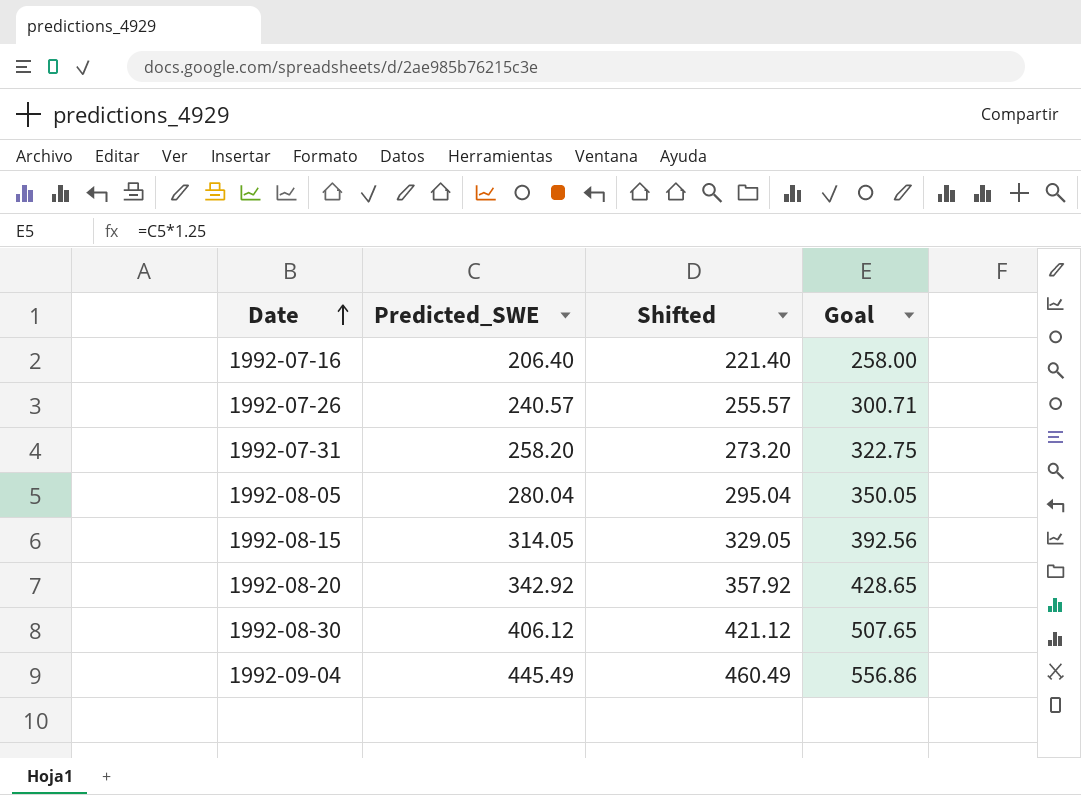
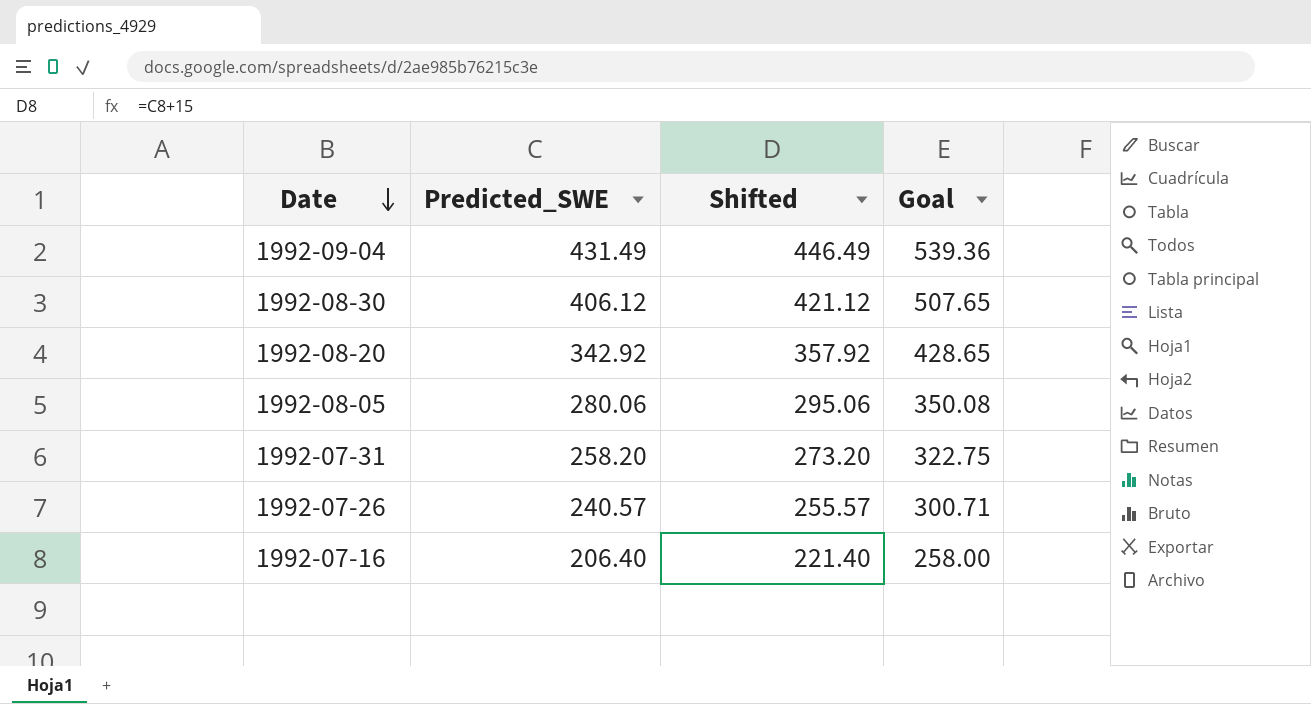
row order: Date ascending -> Date descending
row 1992-08-15: 314.05 | 329.05 | 392.56 -> none
1992-09-04 | Predicted_SWE: 445.49 -> 431.49
1992-09-04 | Shifted: 460.49 -> 446.49
1992-09-04 | Goal: 556.86 -> 539.36
1992-08-05 | Predicted_SWE: 280.04 -> 280.06
1992-08-05 | Shifted: 295.04 -> 295.06
1992-08-05 | Goal: 350.05 -> 350.08

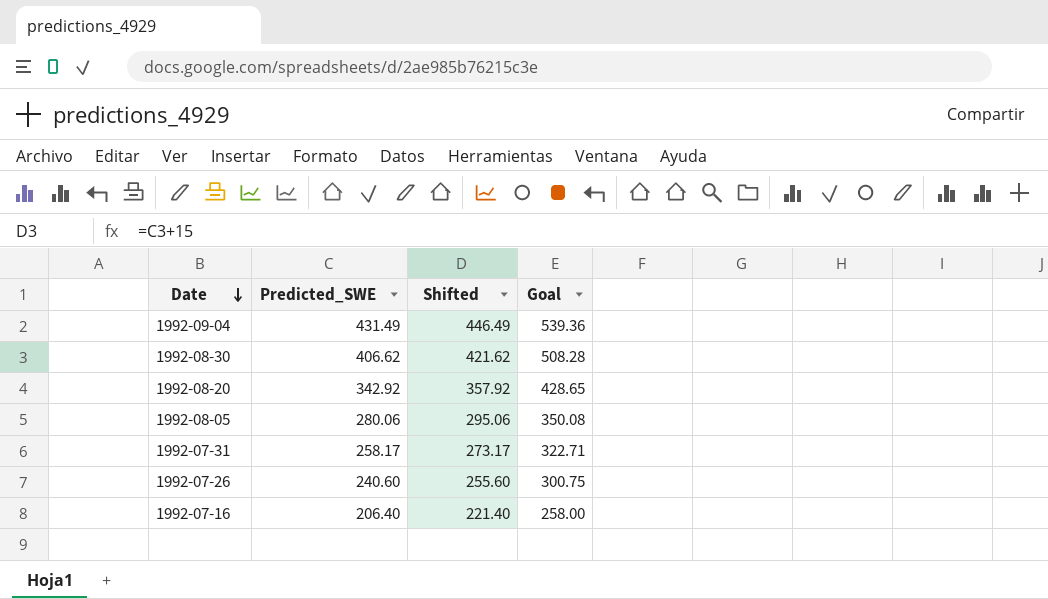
1992-08-30 | Predicted_SWE: 406.12 -> 406.62
1992-08-30 | Shifted: 421.12 -> 421.62
1992-08-30 | Goal: 507.65 -> 508.28
1992-07-31 | Predicted_SWE: 258.20 -> 258.17
1992-07-31 | Shifted: 273.20 -> 273.17
1992-07-31 | Goal: 322.75 -> 322.71
1992-07-26 | Predicted_SWE: 240.57 -> 240.60
1992-07-26 | Shifted: 255.57 -> 255.60
1992-07-26 | Goal: 300.71 -> 300.75

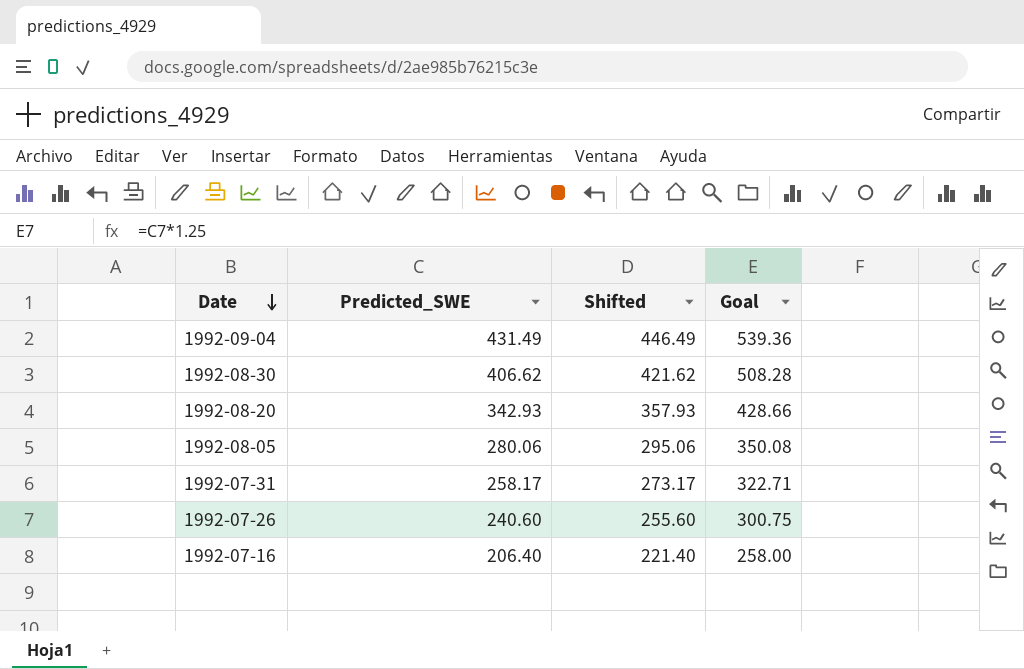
1992-08-20 | Predicted_SWE: 342.92 -> 342.93
1992-08-20 | Shifted: 357.92 -> 357.93
1992-08-20 | Goal: 428.65 -> 428.66

